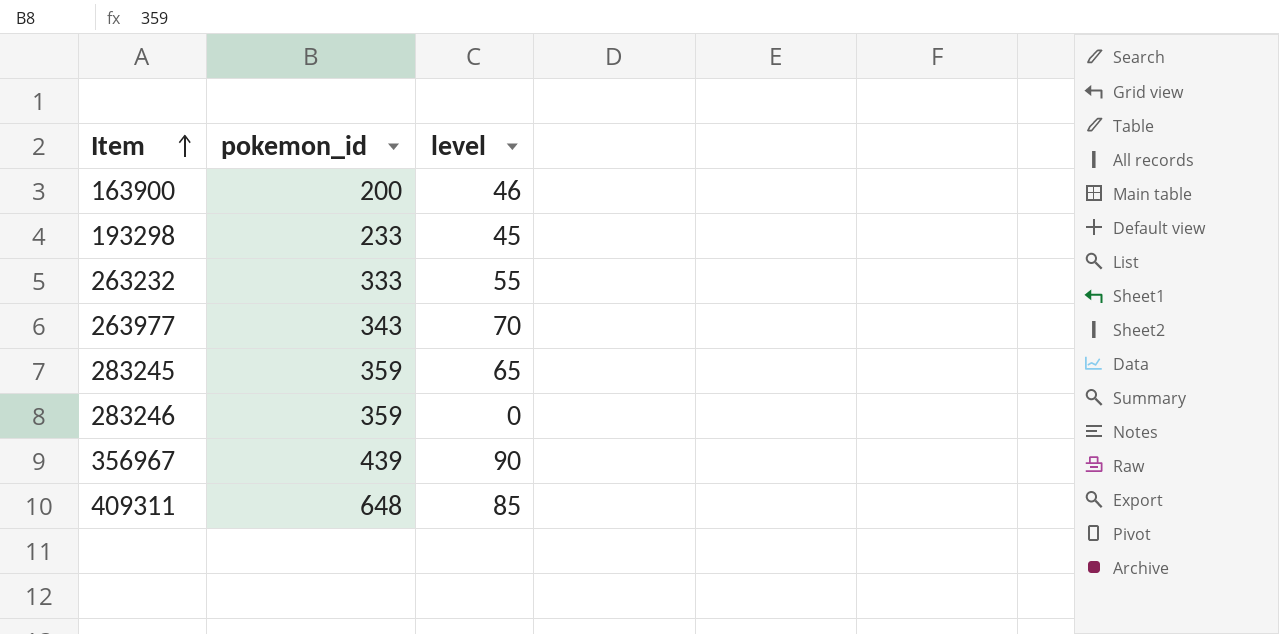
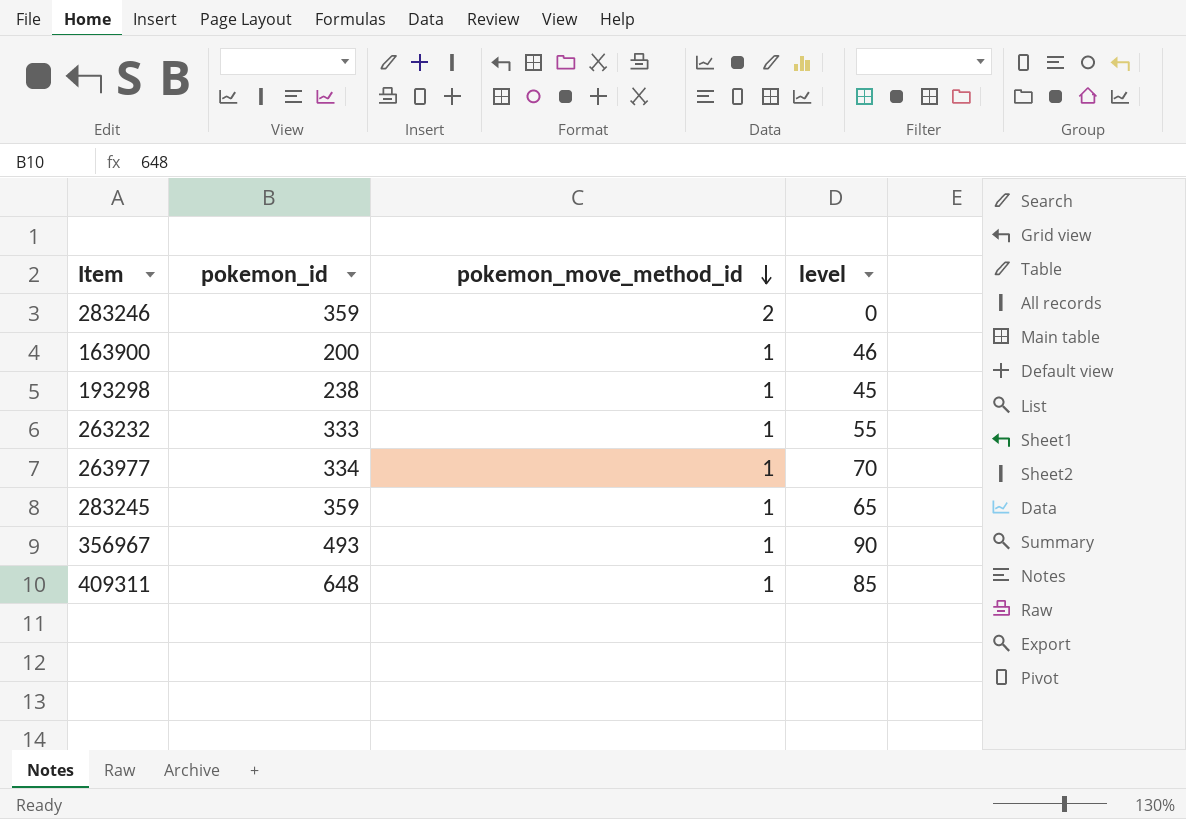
row order: Item ascending -> pokemon_move_method_id descending
column pokemon_move_method_id | position: none -> 3
193298 | pokemon_id: 233 -> 238
263977 | pokemon_id: 343 -> 334
356967 | pokemon_id: 439 -> 493

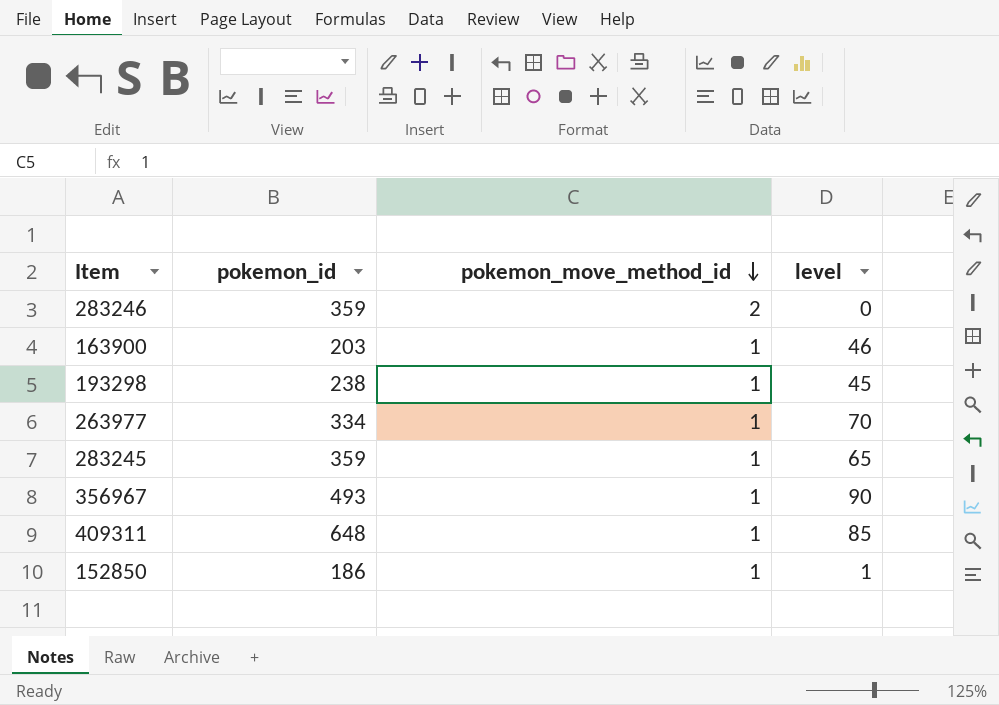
row 263232: 333 | 1 | 55 -> none
163900 | pokemon_id: 200 -> 203
row 152850: none -> 186 | 1 | 1

